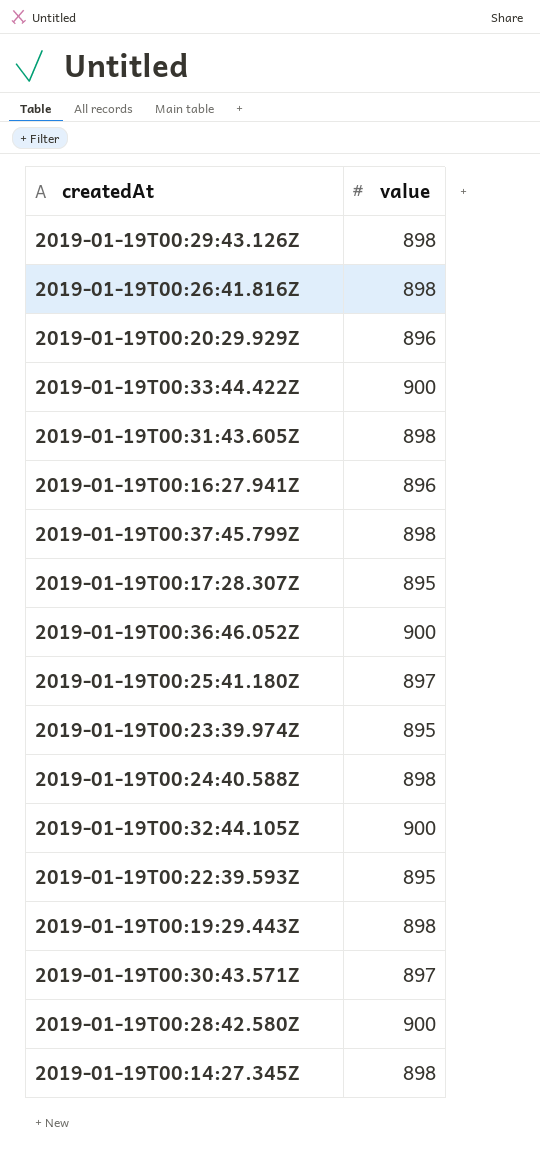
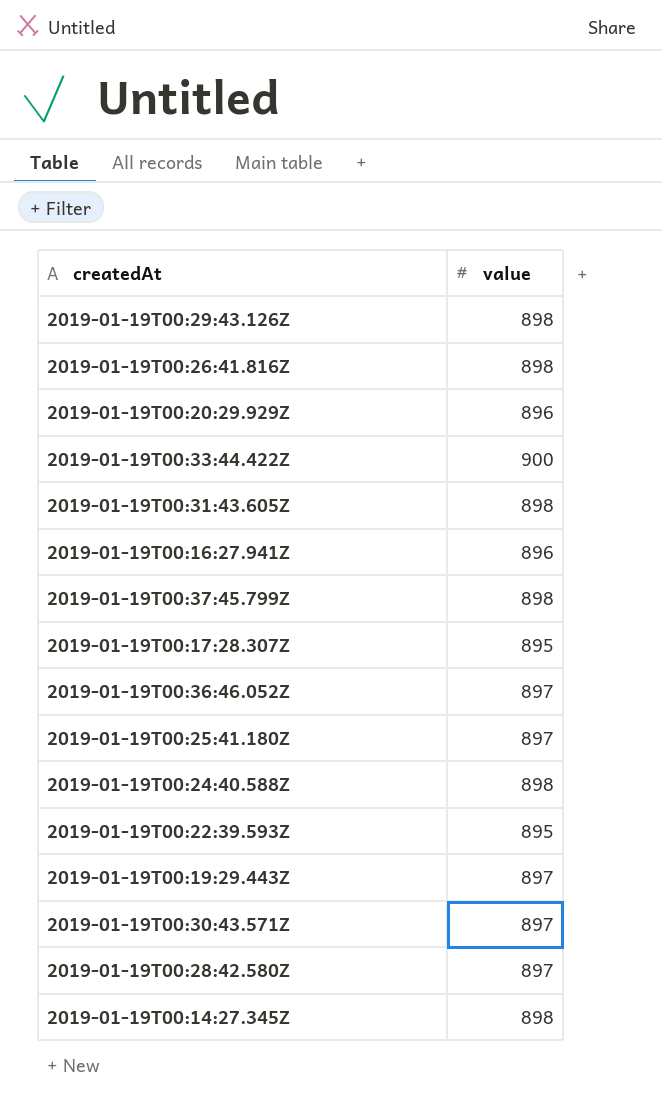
row 2019-01-19T00:23:39.974Z: 895 -> none
row 2019-01-19T00:32:44.105Z: 900 -> none
2019-01-19T00:36:46.052Z | value: 900 -> 897
2019-01-19T00:19:29.443Z | value: 898 -> 897
2019-01-19T00:28:42.580Z | value: 900 -> 897

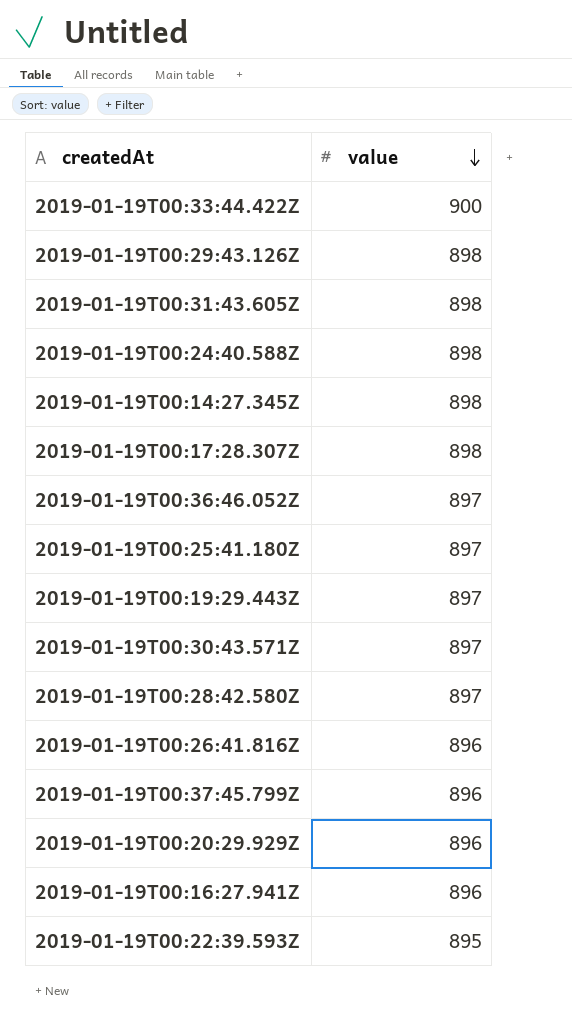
row order: none -> value descending
2019-01-19T00:17:28.307Z | value: 895 -> 898
2019-01-19T00:26:41.816Z | value: 898 -> 896
2019-01-19T00:37:45.799Z | value: 898 -> 896

